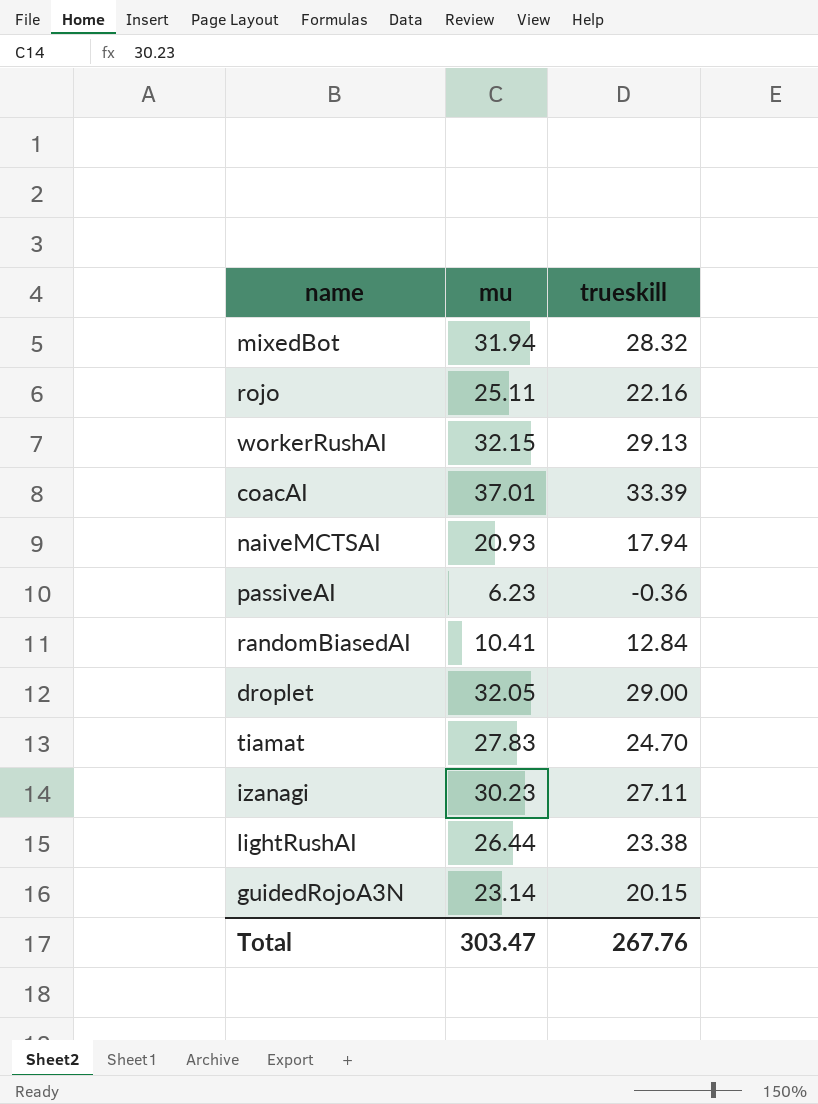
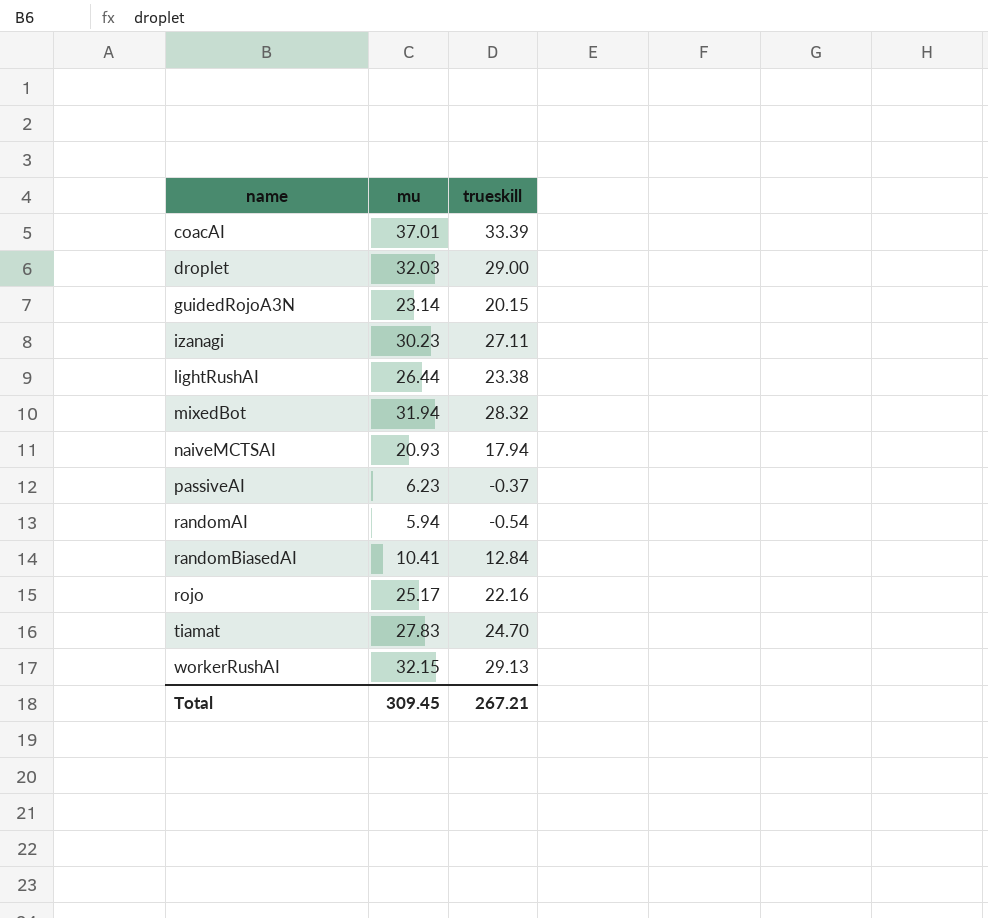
row order: none -> name ascending
droplet | mu: 32.05 -> 32.03
passiveAI | trueskill: -0.36 -> -0.37
row randomAI: none -> 5.94 | -0.54
rojo | mu: 25.11 -> 25.17
Total | mu: 303.47 -> 309.45
Total | trueskill: 267.76 -> 267.21

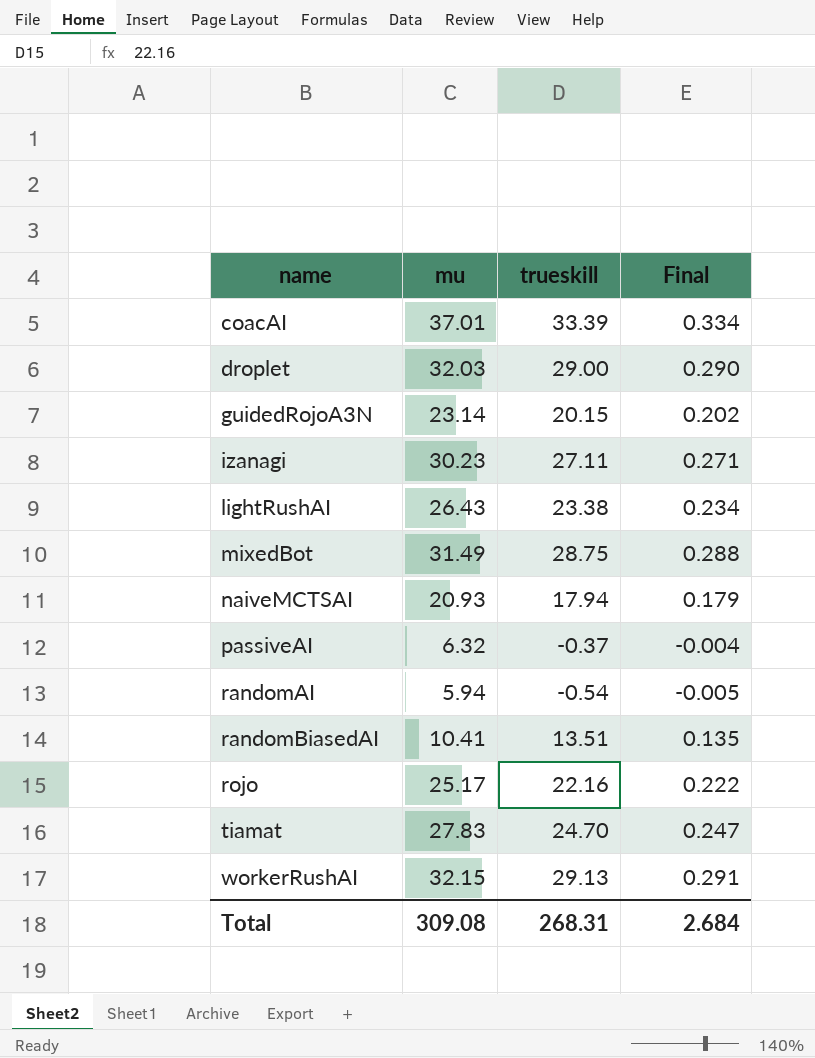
column Final | formula: none -> [trueskill] * 0.01
lightRushAI | mu: 26.44 -> 26.43
mixedBot | mu: 31.94 -> 31.49
mixedBot | trueskill: 28.32 -> 28.75
passiveAI | mu: 6.23 -> 6.32
randomBiasedAI | trueskill: 12.84 -> 13.51
Total | mu: 309.45 -> 309.08
Total | trueskill: 267.21 -> 268.31

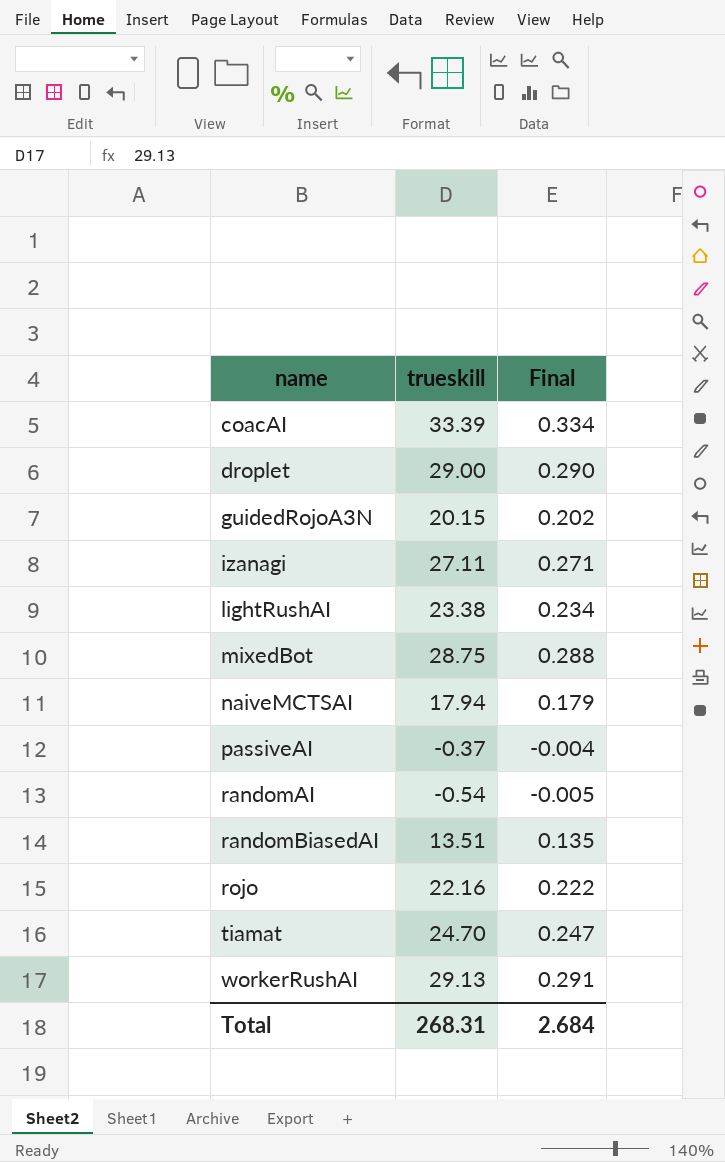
column mu | position: 2 -> none

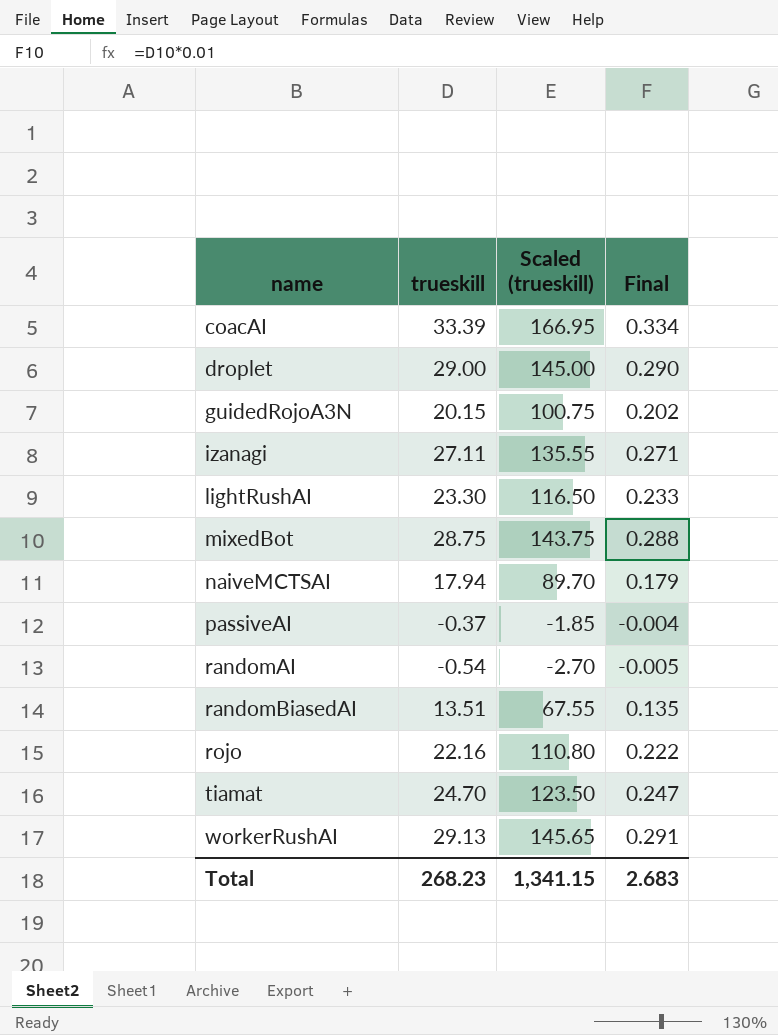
column Scaled (trueskill) | formula: none -> [trueskill] * 5
lightRushAI | trueskill: 23.38 -> 23.30
lightRushAI | Final: 0.234 -> 0.233
Total | trueskill: 268.31 -> 268.23
Total | Final: 2.684 -> 2.683

